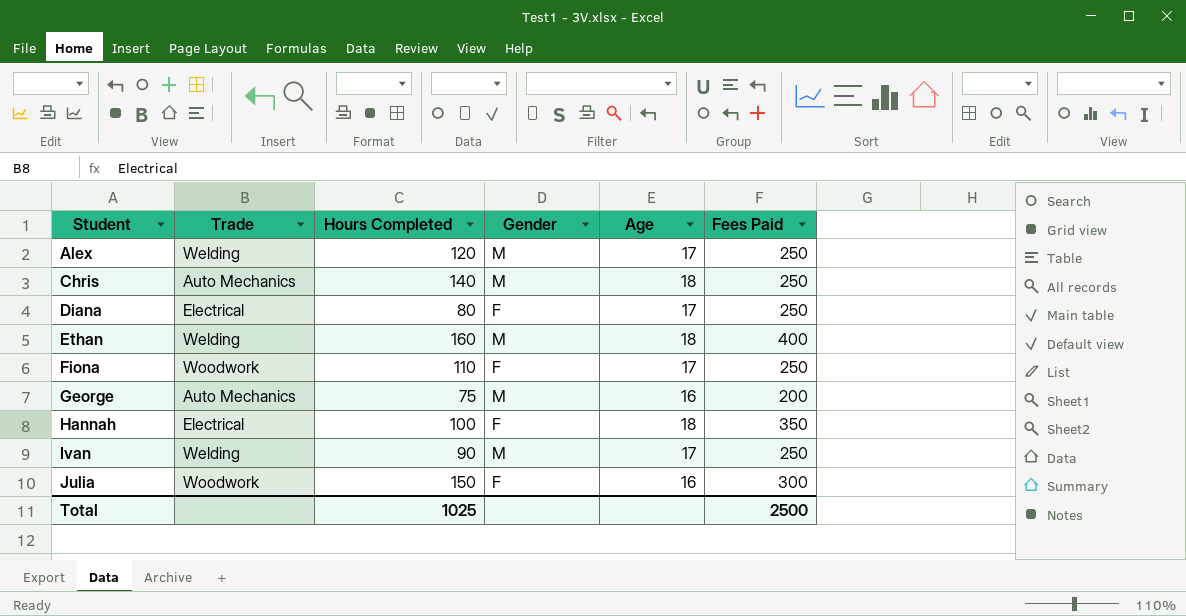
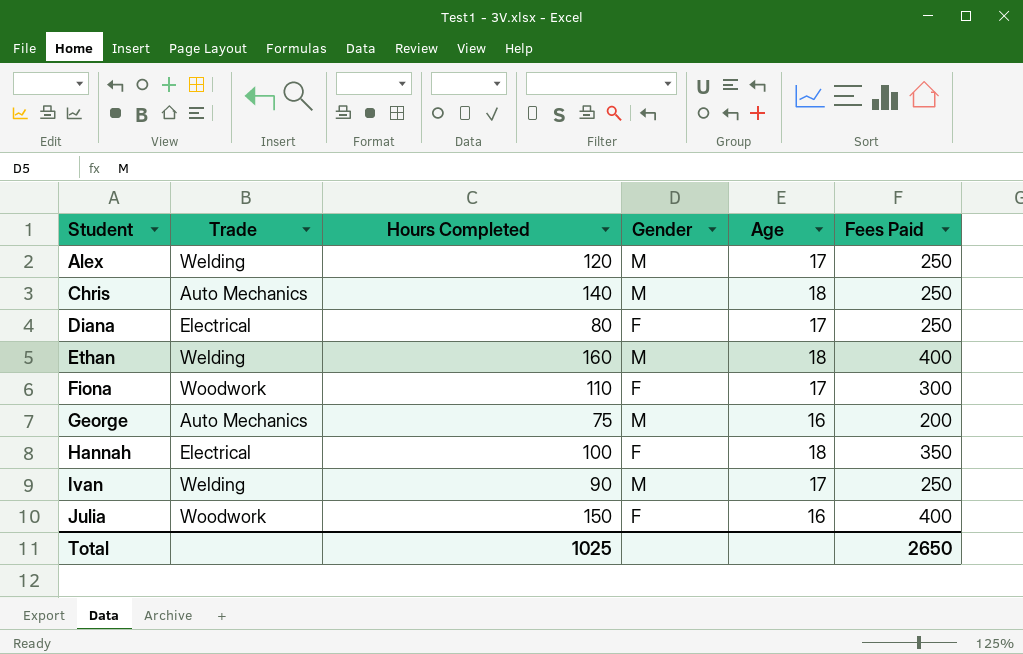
Fiona | Fees Paid: 250 -> 300
Julia | Fees Paid: 300 -> 400
Total | Fees Paid: 2500 -> 2650

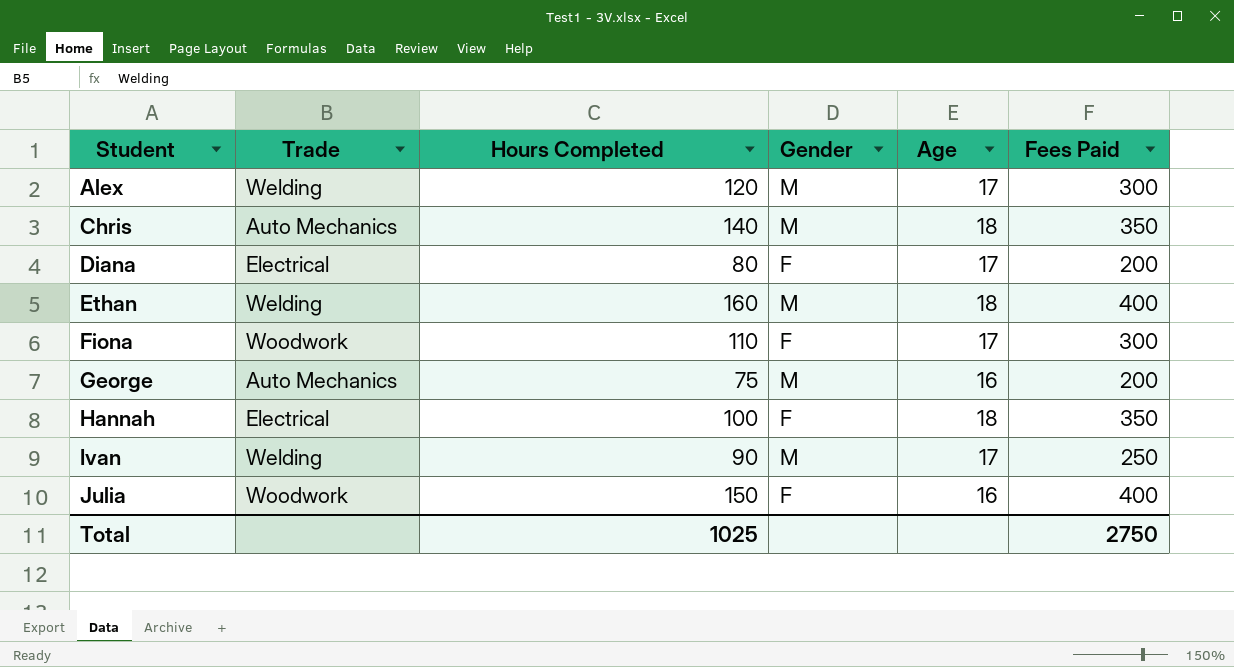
Alex | Fees Paid: 250 -> 300
Chris | Fees Paid: 250 -> 350
Diana | Fees Paid: 250 -> 200
Total | Fees Paid: 2650 -> 2750

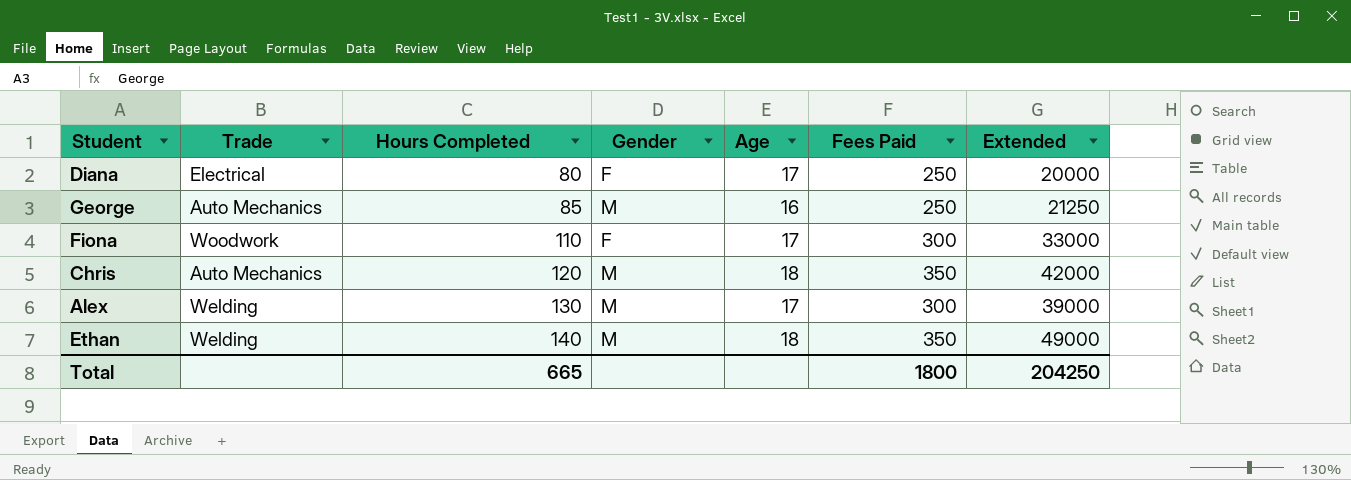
row order: Student ascending -> Hours Completed ascending
column Extended | formula: none -> [Hours Completed] * [Fees Paid]
row Hannah: Electrical | 100 | F | 18 | 350 -> none
row Ivan: Welding | 90 | M | 17 | 250 -> none
row Julia: Woodwork | 150 | F | 16 | 400 -> none
Diana | Fees Paid: 200 -> 250
George | Hours Completed: 75 -> 85
George | Fees Paid: 200 -> 250
Chris | Hours Completed: 140 -> 120
Alex | Hours Completed: 120 -> 130
Ethan | Hours Completed: 160 -> 140
Ethan | Fees Paid: 400 -> 350
Total | Hours Completed: 1025 -> 665
Total | Fees Paid: 2750 -> 1800

